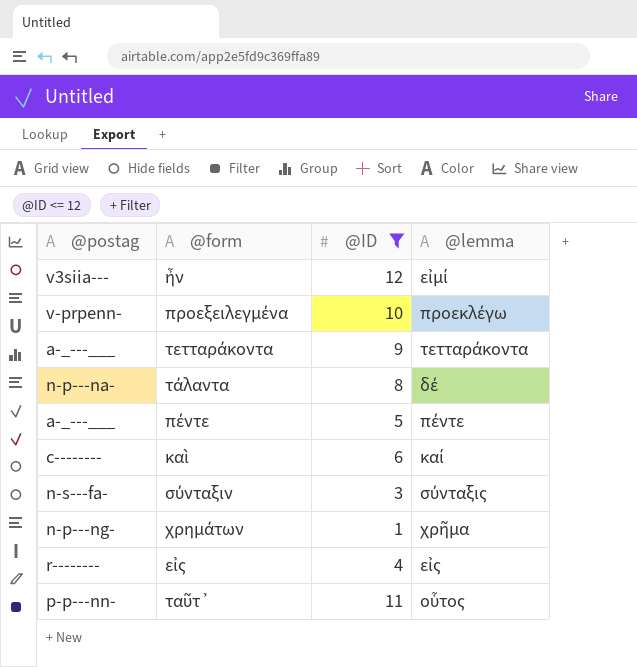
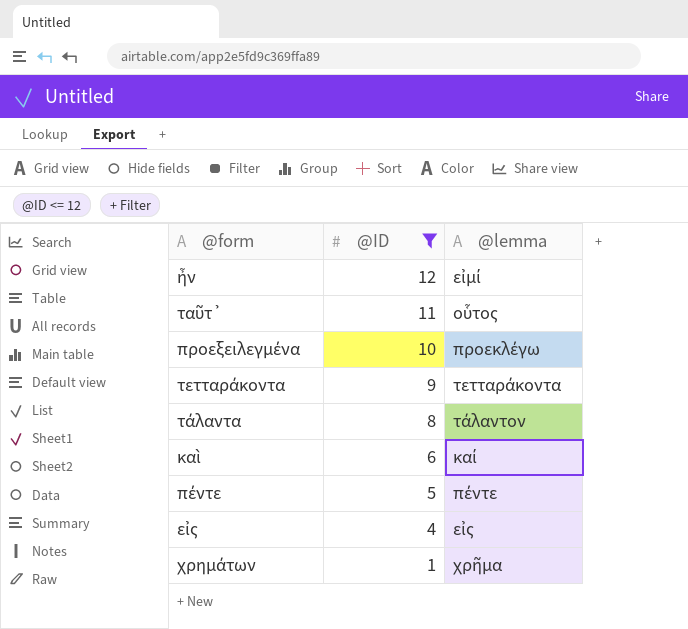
row order: none -> @ID descending
column @postag | position: 1 -> none
row σύνταξιν: n-s---fa- | 3 | σύνταξις -> none
τάλαντα | @lemma: δέ -> τάλαντον

